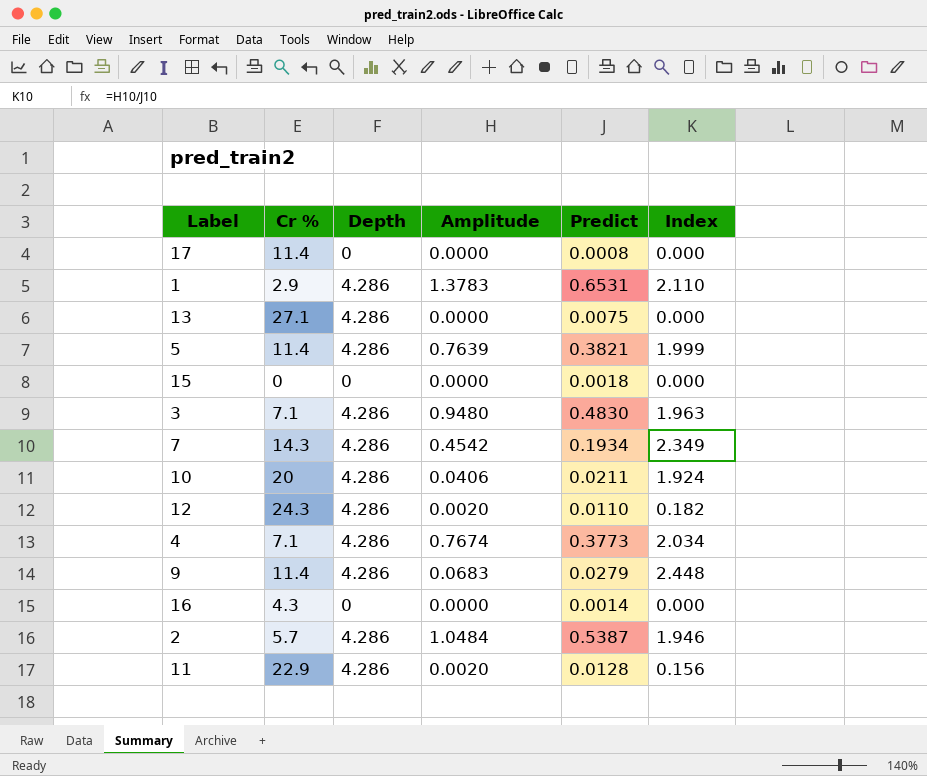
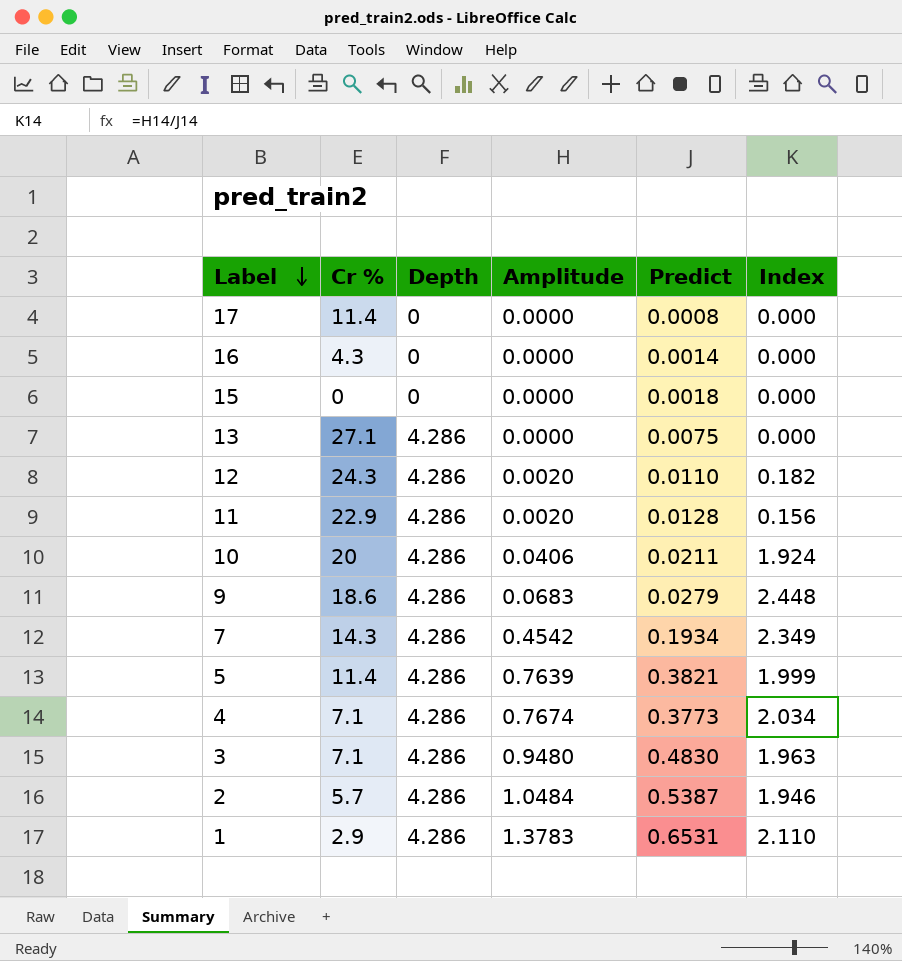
row order: none -> Label descending
9 | Cr %: 11.4 -> 18.6

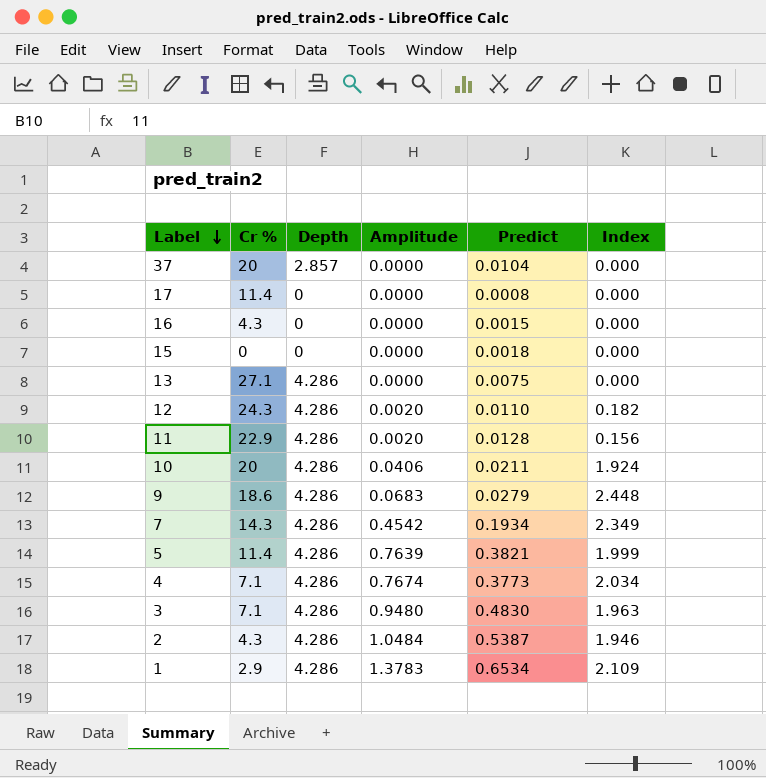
row 37: none -> 20 | 2.857 | 0.0000 | 0.0104 | 0.000
16 | Predict: 0.0014 -> 0.0015
2 | Cr %: 5.7 -> 4.3
1 | Predict: 0.6531 -> 0.6534
1 | Index: 2.110 -> 2.109

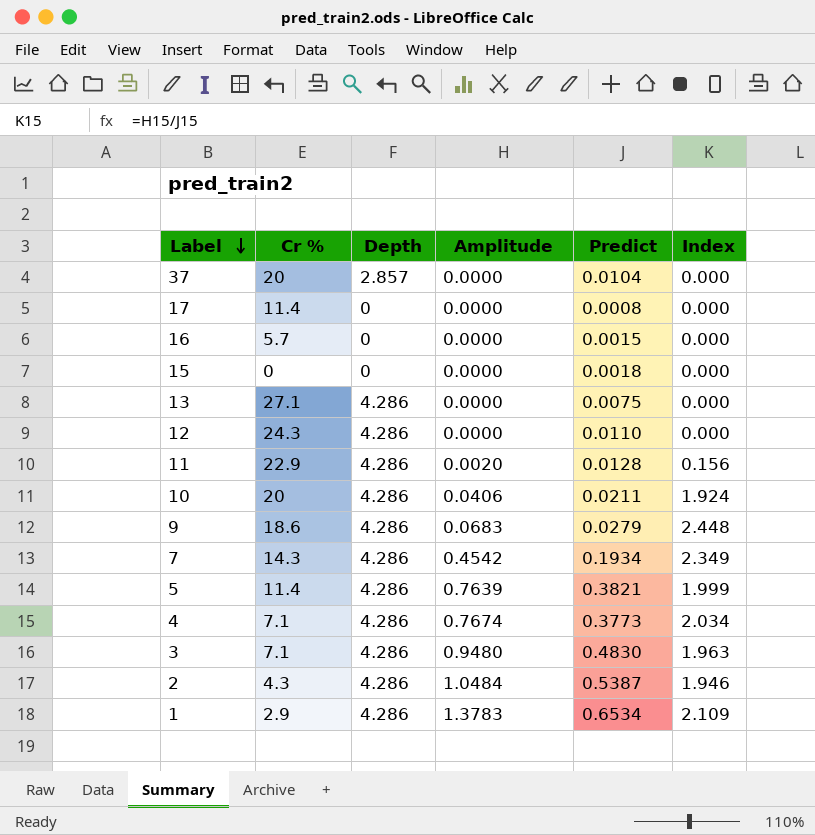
16 | Cr %: 4.3 -> 5.7
12 | Amplitude: 0.0020 -> 0.0000
12 | Index: 0.182 -> 0.000

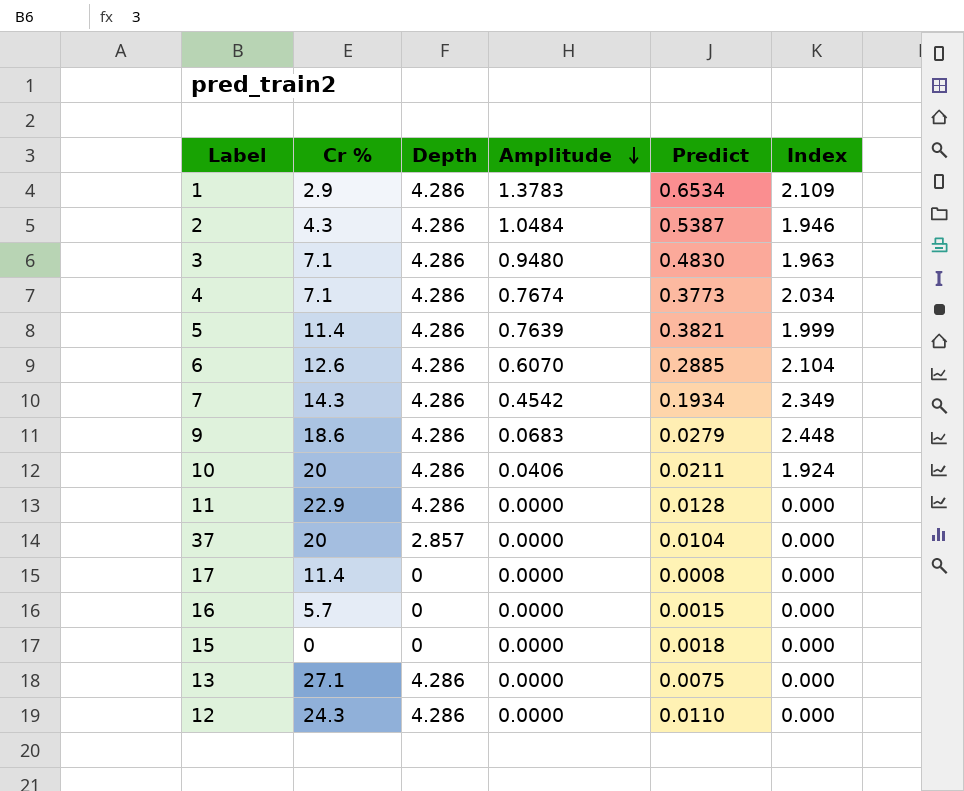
row order: Label descending -> Amplitude descending
row 6: none -> 12.6 | 4.286 | 0.6070 | 0.2885 | 2.104
11 | Amplitude: 0.0020 -> 0.0000
11 | Index: 0.156 -> 0.000

